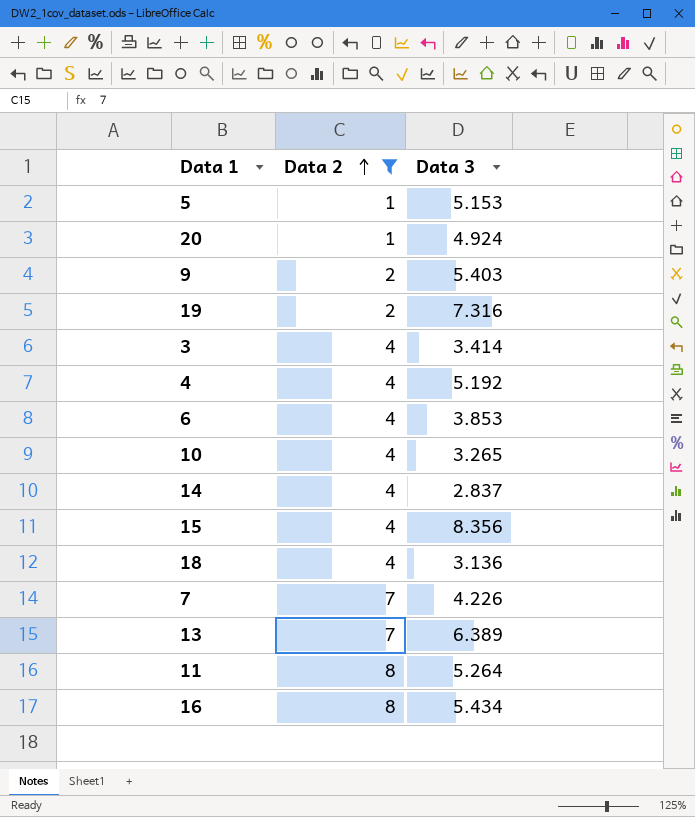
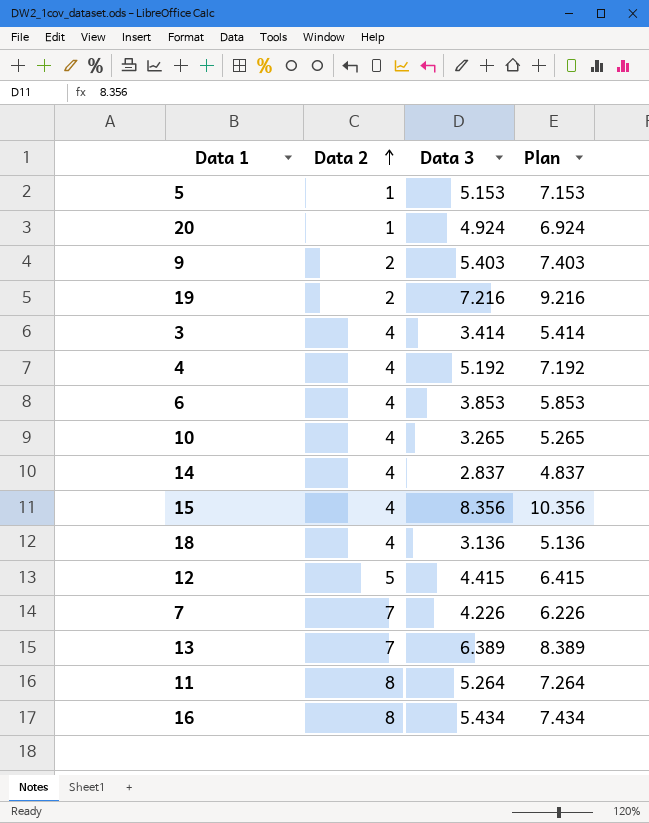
filter: Data 2 != 5 -> none
column Plan | formula: none -> [Data 3] + 2
19 | Data 3: 7.316 -> 7.216

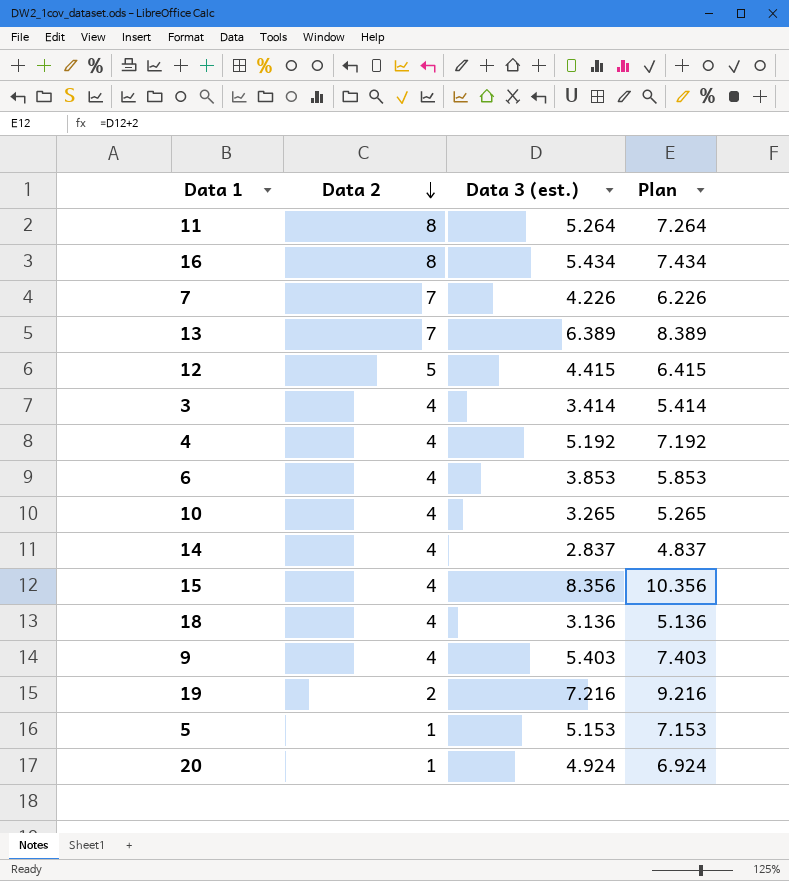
row order: Data 2 ascending -> Data 2 descending
column name: Data 3 -> Data 3 (est.)
9 | Data 2: 2 -> 4

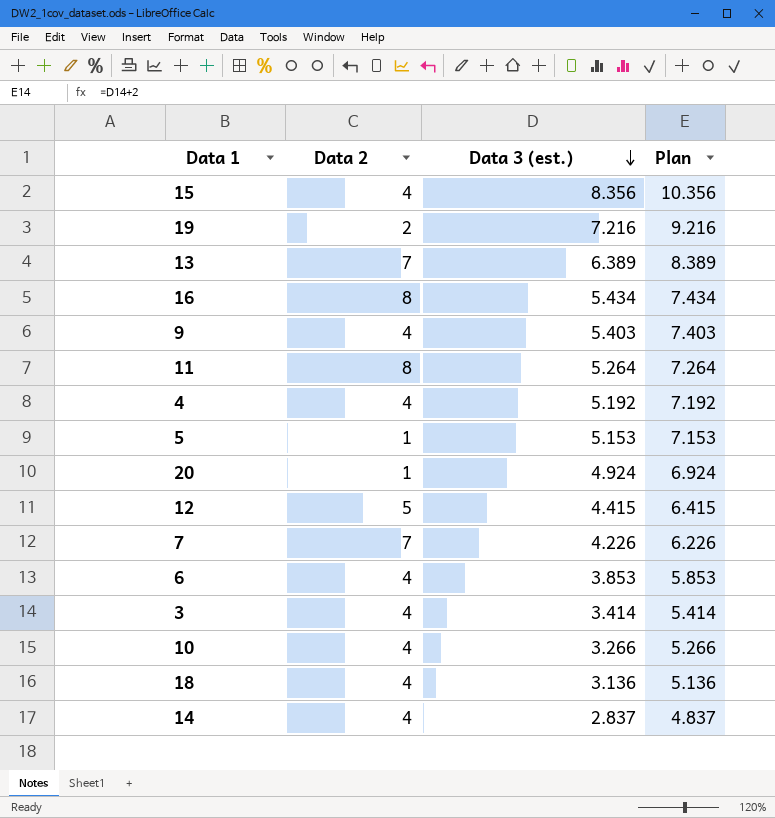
row order: Data 2 descending -> Data 3 (est.) descending
10 | Data 3 (est.): 3.265 -> 3.266
10 | Plan: 5.265 -> 5.266

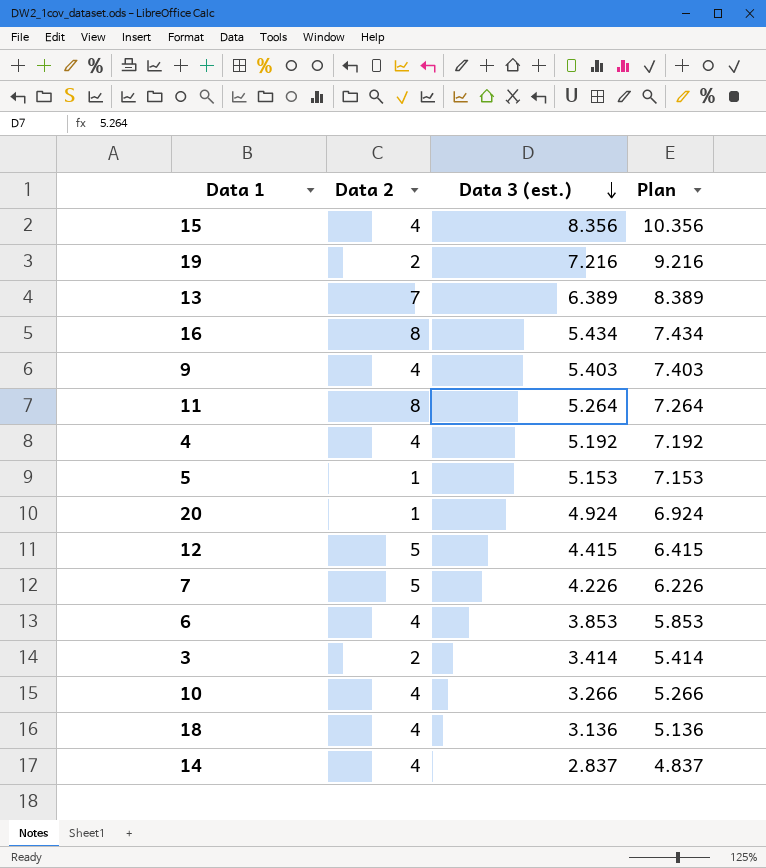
7 | Data 2: 7 -> 5
3 | Data 2: 4 -> 2

